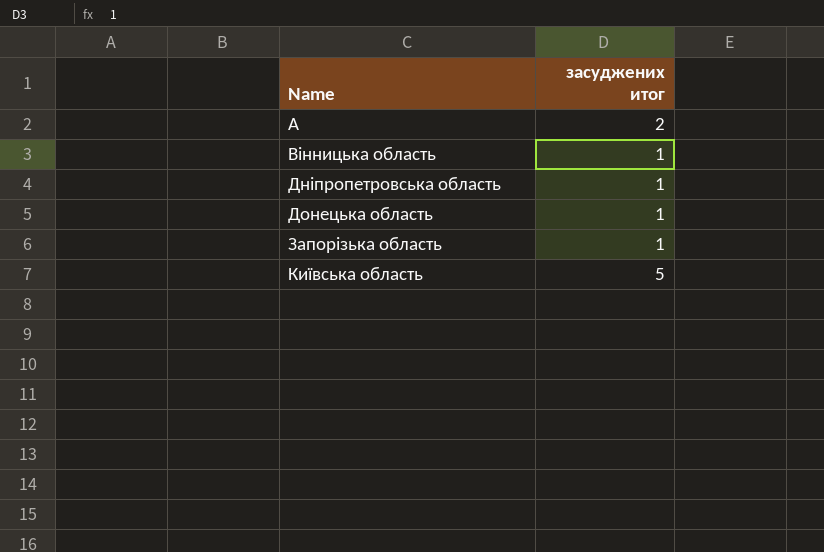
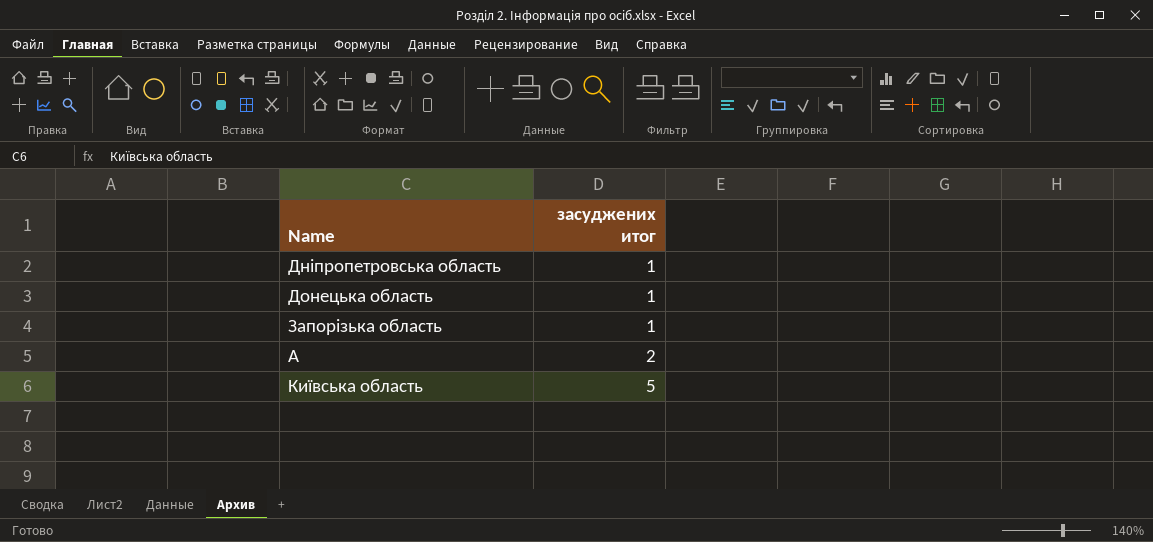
row order: Name ascending -> засуджених итог ascending
row Вінницька область: 1 -> none

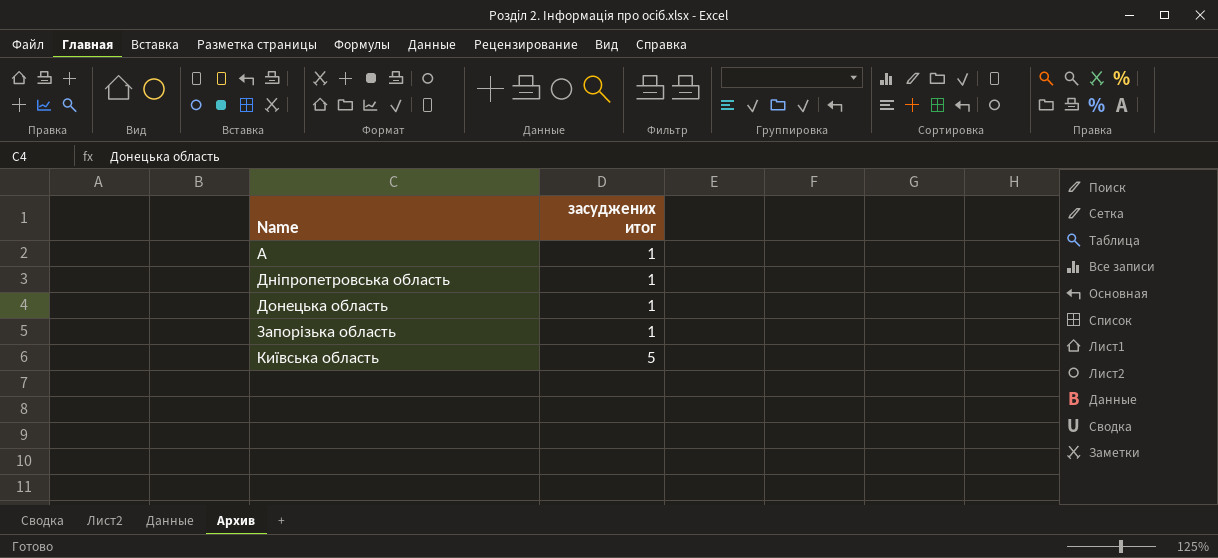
row order: засуджених итог ascending -> Name ascending
A | засуджених итог: 2 -> 1

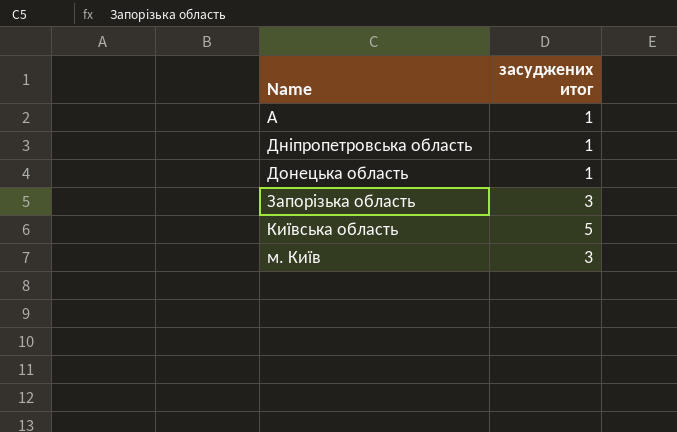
Запорізька область | засуджених итог: 1 -> 3
row м. Київ: none -> 3

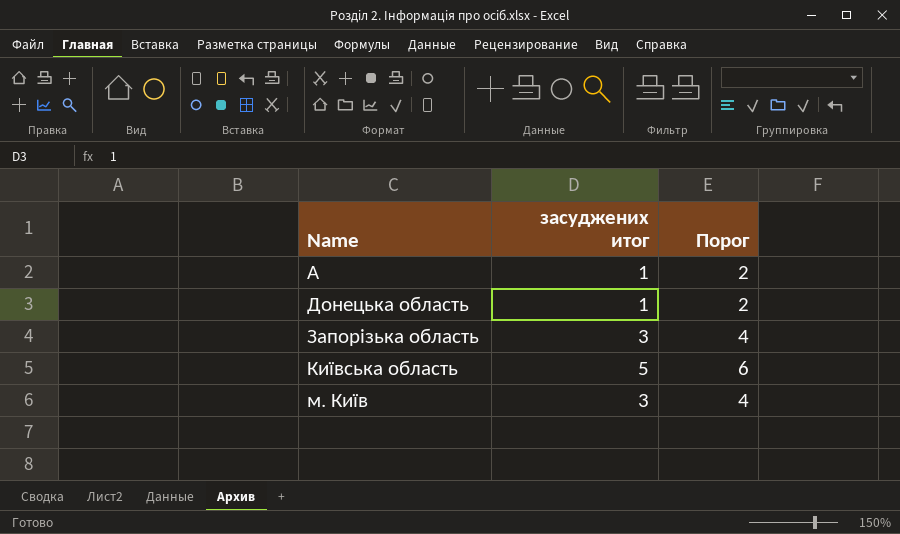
column Порог | formula: none -> [засуджених итог] + 1
row Дніпропетровська область: 1 -> none

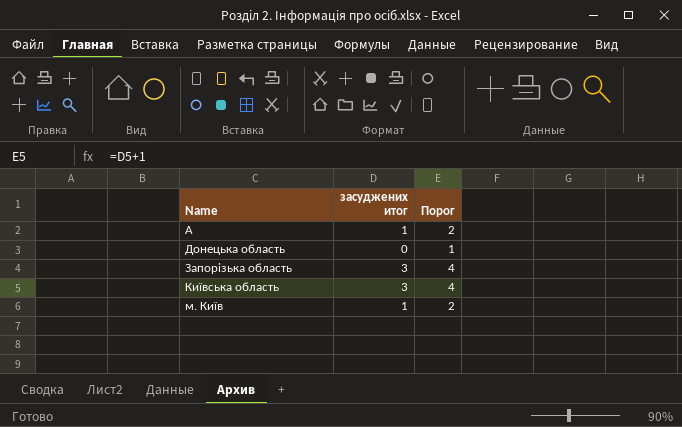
Донецька область | засуджених итог: 1 -> 0
Донецька область | Порог: 2 -> 1
Київська область | засуджених итог: 5 -> 3
Київська область | Порог: 6 -> 4
м. Київ | засуджених итог: 3 -> 1
м. Київ | Порог: 4 -> 2

